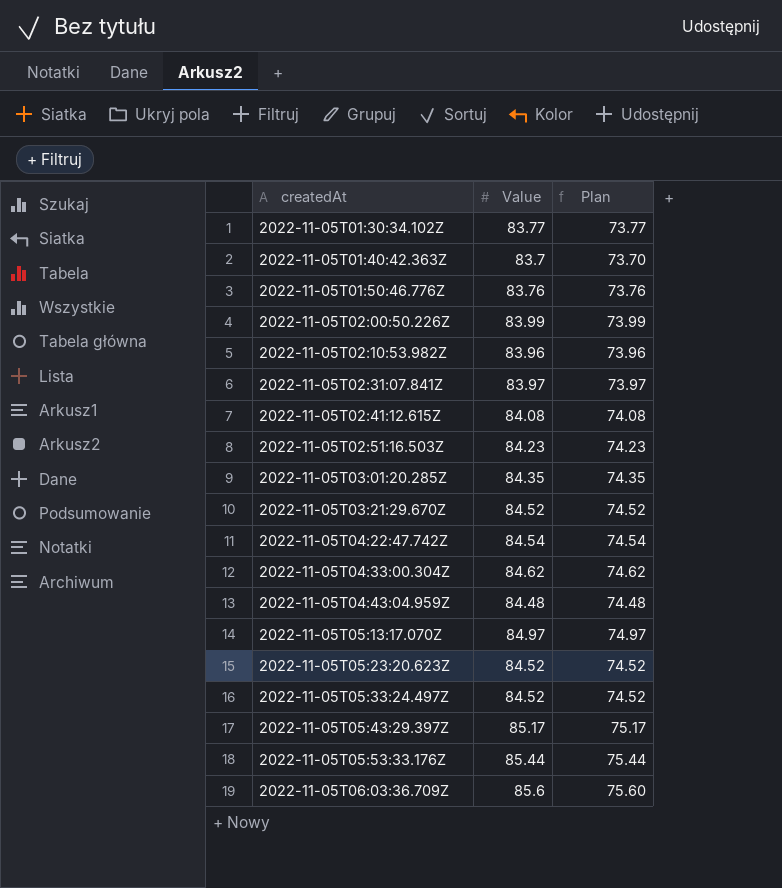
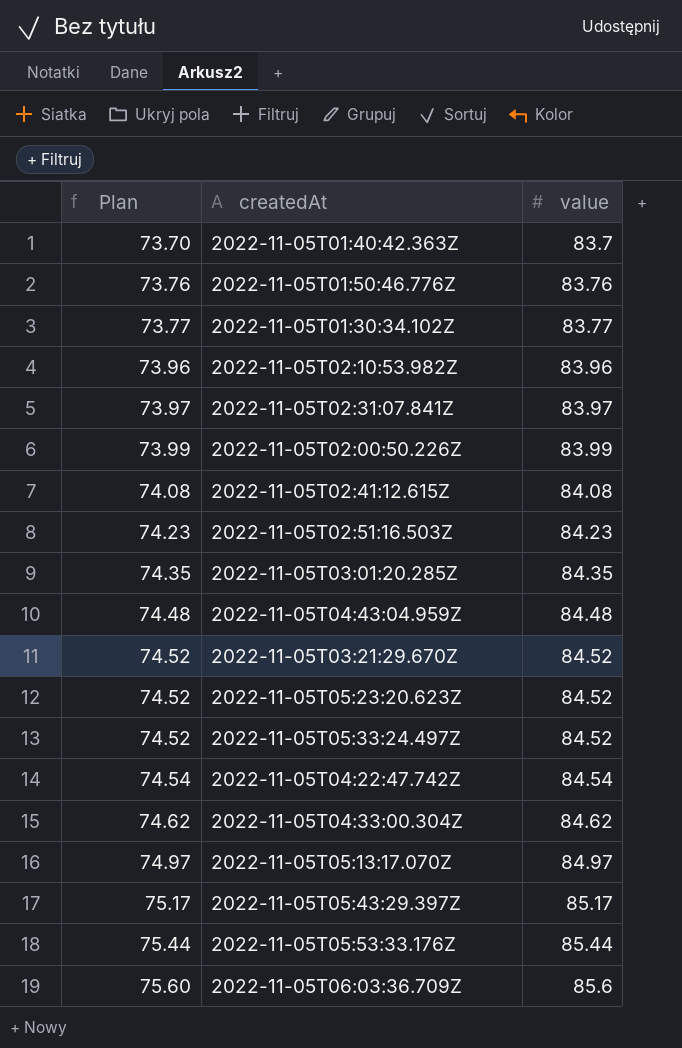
row order: createdAt ascending -> Plan ascending
column Plan | position: 3 -> 1
column name: Value -> value

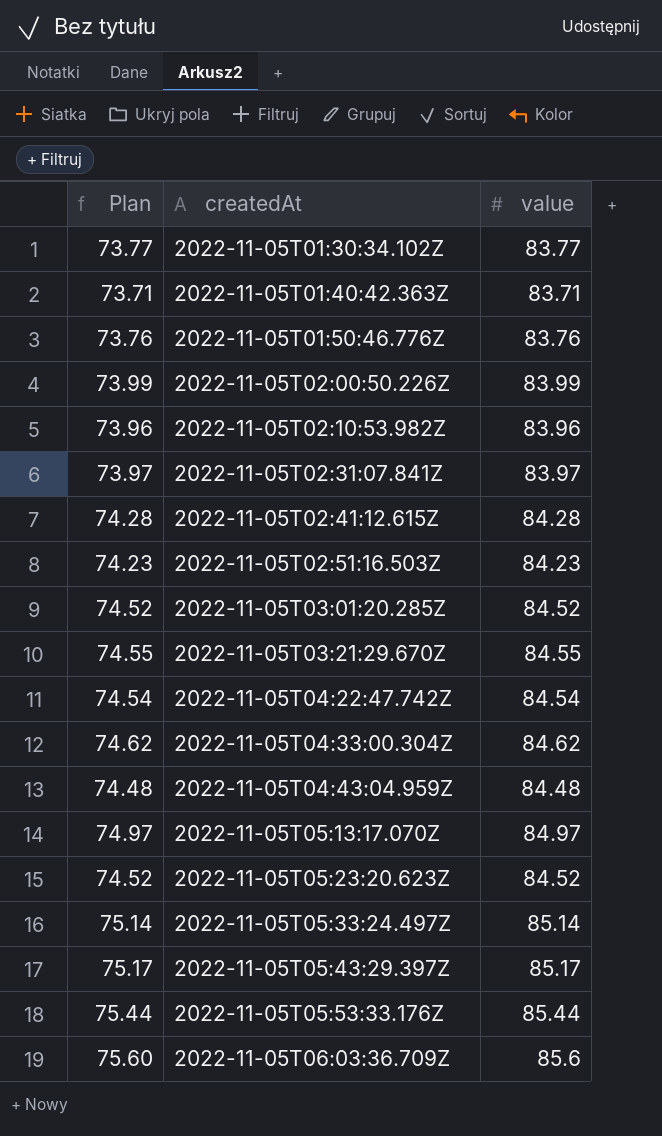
row order: Plan ascending -> createdAt ascending
2022-11-05T01:40:42.363Z | Plan: 73.70 -> 73.71
2022-11-05T01:40:42.363Z | value: 83.7 -> 83.71
2022-11-05T02:41:12.615Z | Plan: 74.08 -> 74.28
2022-11-05T02:41:12.615Z | value: 84.08 -> 84.28
2022-11-05T03:01:20.285Z | Plan: 74.35 -> 74.52
2022-11-05T03:01:20.285Z | value: 84.35 -> 84.52
2022-11-05T03:21:29.670Z | Plan: 74.52 -> 74.55
2022-11-05T03:21:29.670Z | value: 84.52 -> 84.55
2022-11-05T05:33:24.497Z | Plan: 74.52 -> 75.14
2022-11-05T05:33:24.497Z | value: 84.52 -> 85.14

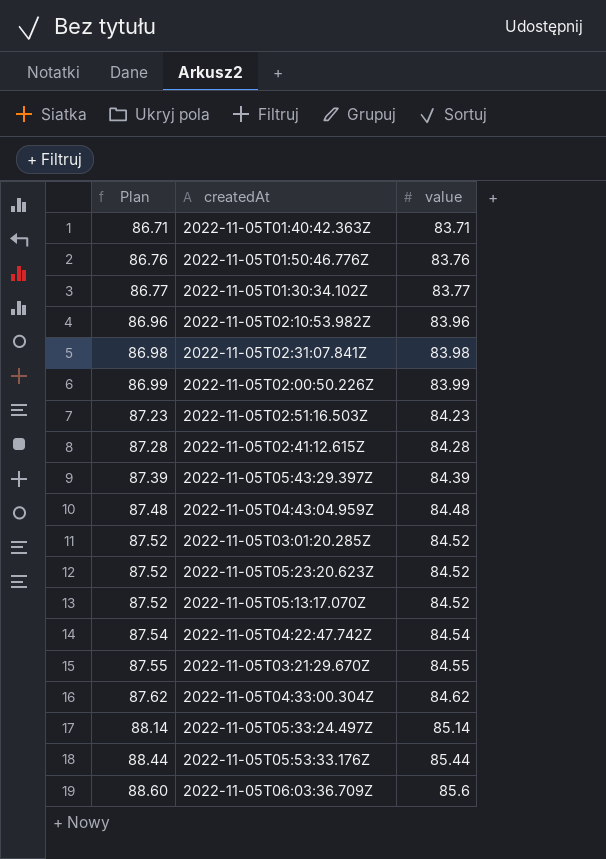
row order: createdAt ascending -> Plan ascending
column Plan | formula: [value] - 10 -> [value] + 3
2022-11-05T02:31:07.841Z | value: 83.97 -> 83.98
2022-11-05T05:43:29.397Z | value: 85.17 -> 84.39
2022-11-05T05:13:17.070Z | value: 84.97 -> 84.52

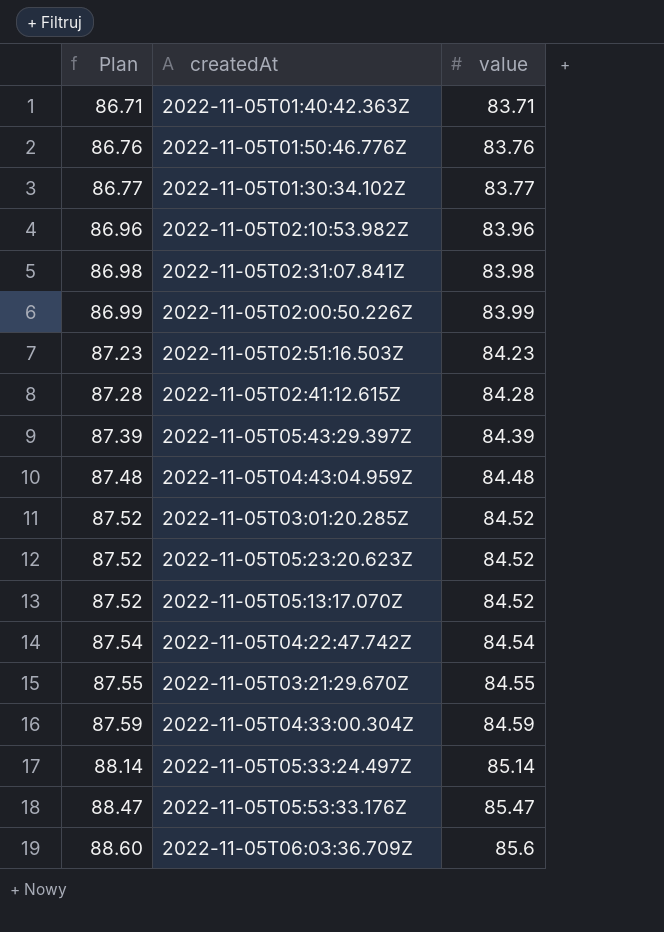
2022-11-05T04:33:00.304Z | Plan: 87.62 -> 87.59
2022-11-05T04:33:00.304Z | value: 84.62 -> 84.59
2022-11-05T05:53:33.176Z | Plan: 88.44 -> 88.47
2022-11-05T05:53:33.176Z | value: 85.44 -> 85.47

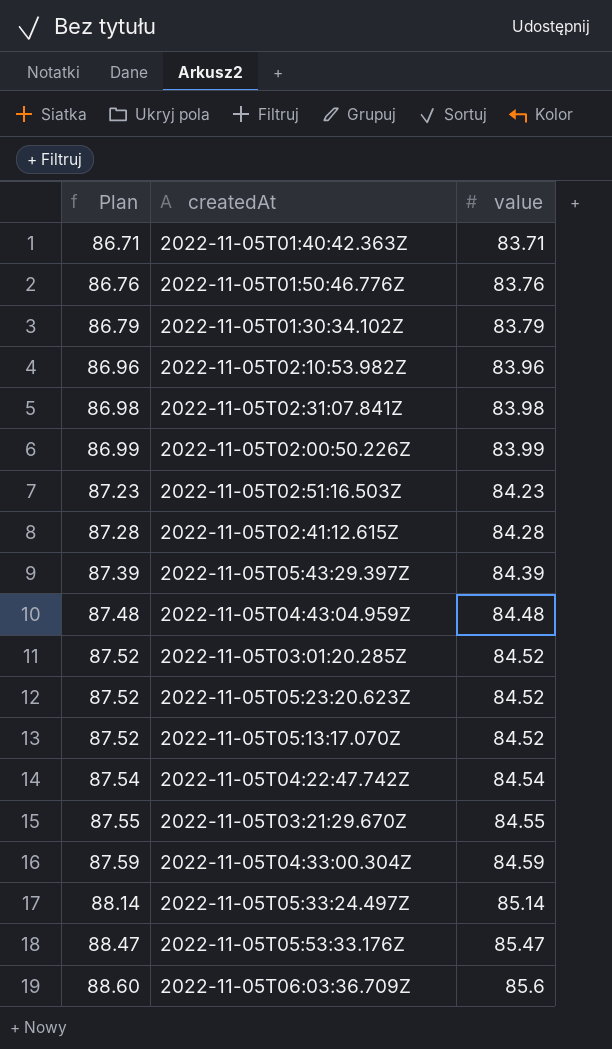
2022-11-05T01:30:34.102Z | Plan: 86.77 -> 86.79
2022-11-05T01:30:34.102Z | value: 83.77 -> 83.79

